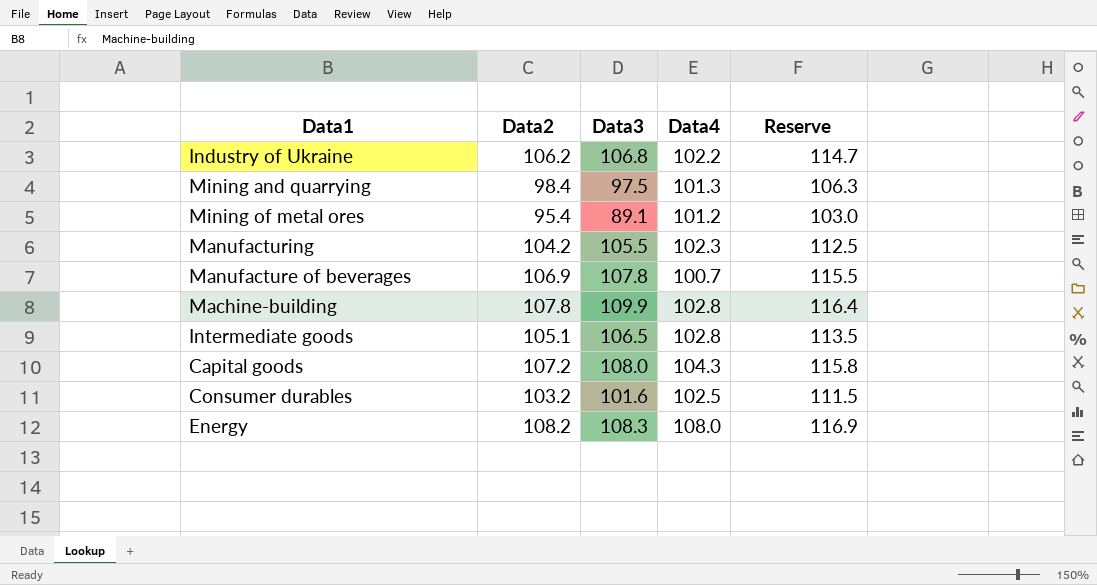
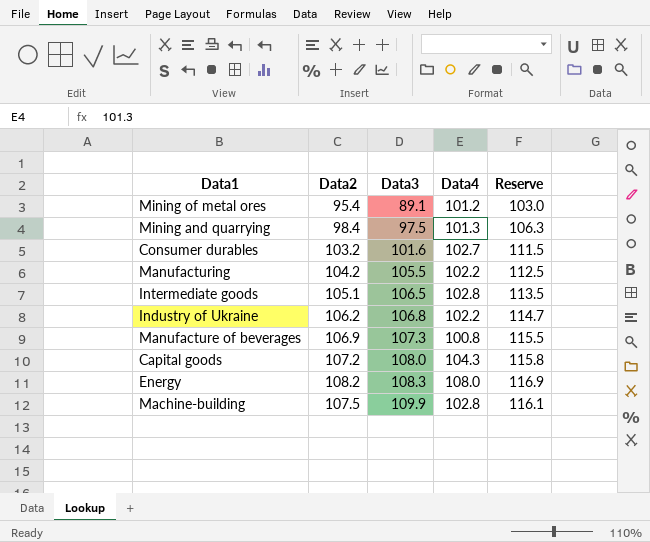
row order: none -> Data3 ascending
Consumer durables | Data4: 102.5 -> 102.7
Manufacturing | Data4: 102.3 -> 102.2
Manufacture of beverages | Data3: 107.8 -> 107.3
Manufacture of beverages | Data4: 100.7 -> 100.8
Machine-building | Data2: 107.8 -> 107.5
Machine-building | Reserve: 116.4 -> 116.1

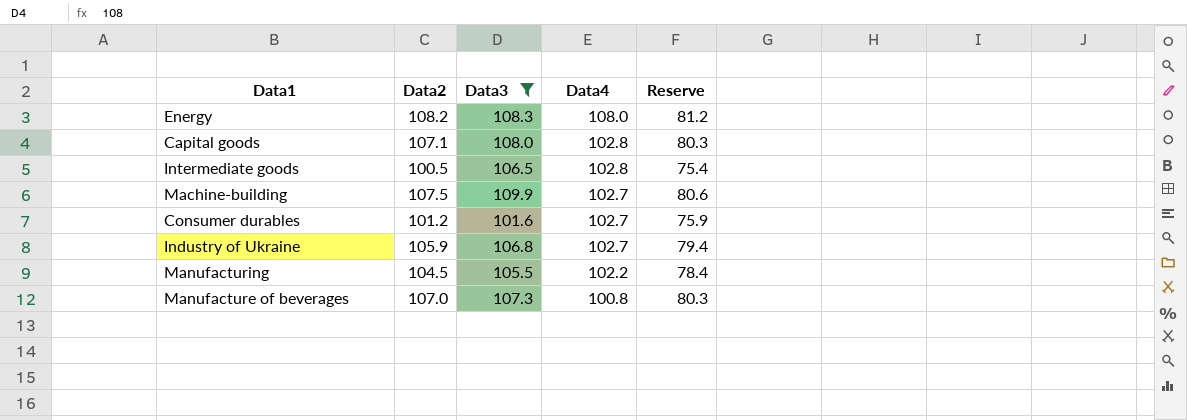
filter: none -> Data3 >= 101.6
row order: Data3 ascending -> Data4 descending
column Reserve | formula: [Data2] * 1.08 -> [Data2] * 0.75
Capital goods | Data2: 107.2 -> 107.1
Capital goods | Data4: 104.3 -> 102.8
Intermediate goods | Data2: 105.1 -> 100.5
Machine-building | Data4: 102.8 -> 102.7
Consumer durables | Data2: 103.2 -> 101.2
Industry of Ukraine | Data2: 106.2 -> 105.9
Industry of Ukraine | Data4: 102.2 -> 102.7
Manufacturing | Data2: 104.2 -> 104.5
Manufacture of beverages | Data2: 106.9 -> 107.0

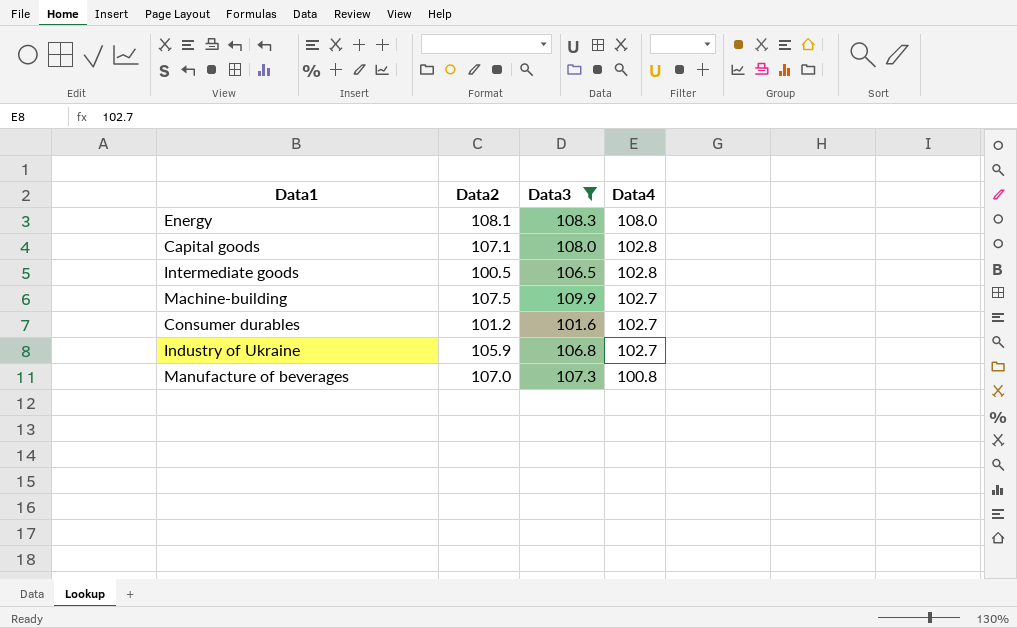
column Reserve | formula: [Data2] * 0.75 -> none
row Manufacturing: 104.5 | 105.5 | 102.2 | 78.4 -> none
Energy | Data2: 108.2 -> 108.1

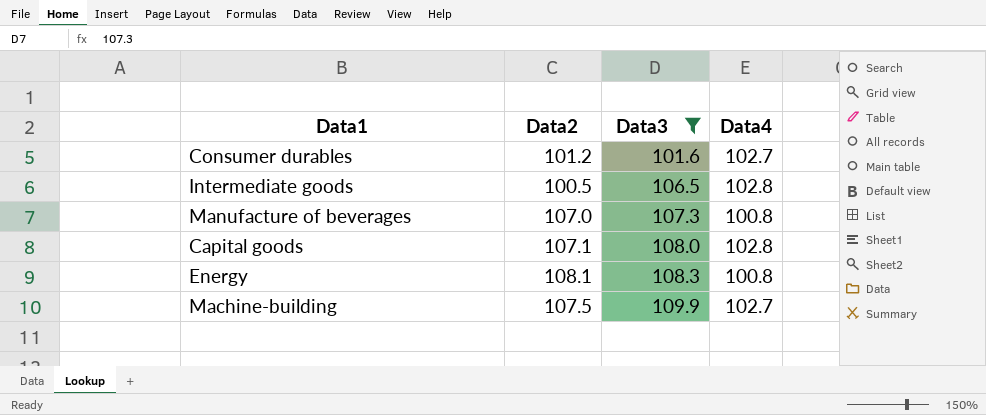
row order: Data4 descending -> Data3 ascending
row Industry of Ukraine: 105.9 | 106.8 | 102.7 -> none
Energy | Data4: 108.0 -> 100.8

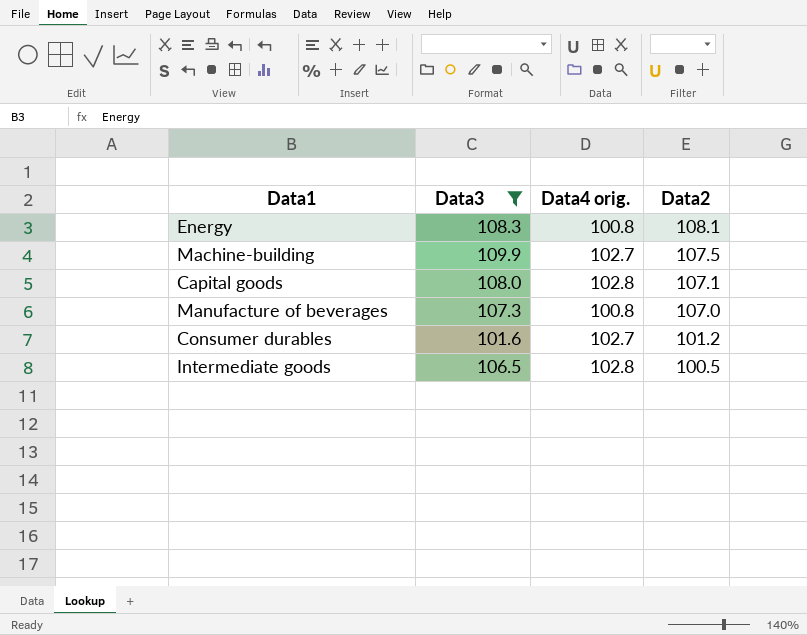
row order: Data3 ascending -> Data2 descending
column name: Data4 -> Data4 orig.
column Data2 | position: 2 -> 4

